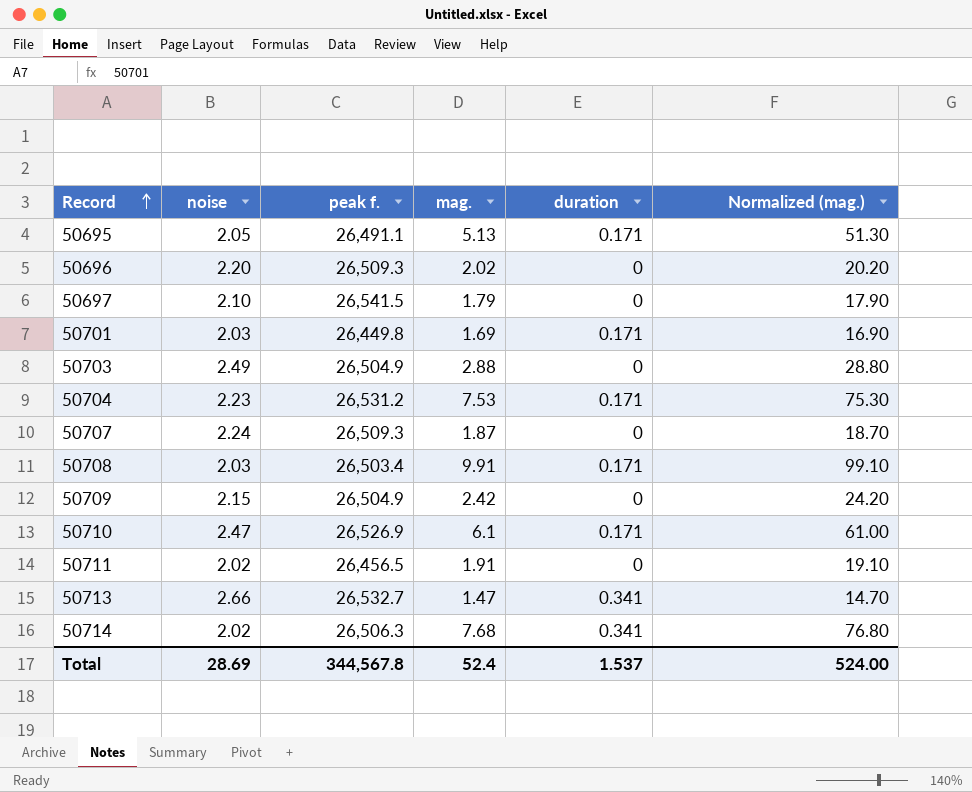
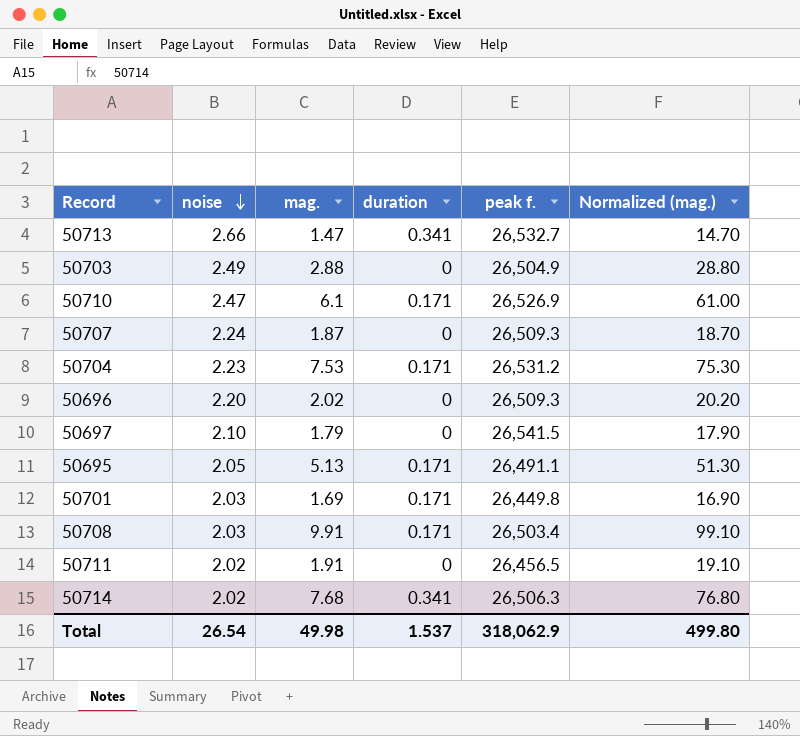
row order: Record ascending -> noise descending
column peak f. | position: 3 -> 5
row 50709: 2.15 | 26,504.9 | 2.42 | 0 | 24.20 -> none
Total | noise: 28.69 -> 26.54
Total | mag.: 52.4 -> 49.98
Total | peak f.: 344,567.8 -> 318,062.9
Total | Normalized (mag.): 524.00 -> 499.80

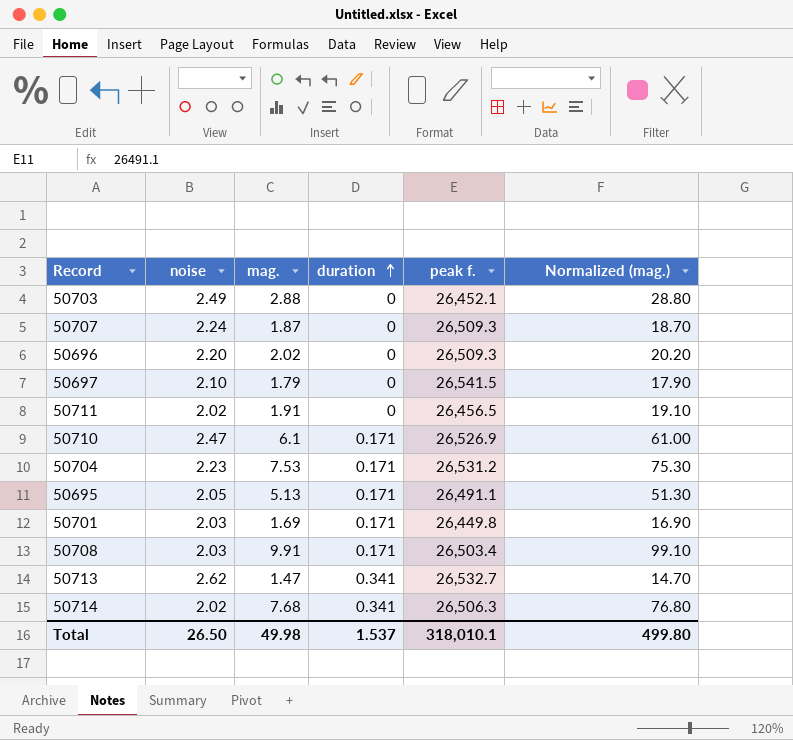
row order: noise descending -> duration ascending
50703 | peak f.: 26,504.9 -> 26,452.1
50713 | noise: 2.66 -> 2.62
Total | noise: 26.54 -> 26.50
Total | peak f.: 318,062.9 -> 318,010.1

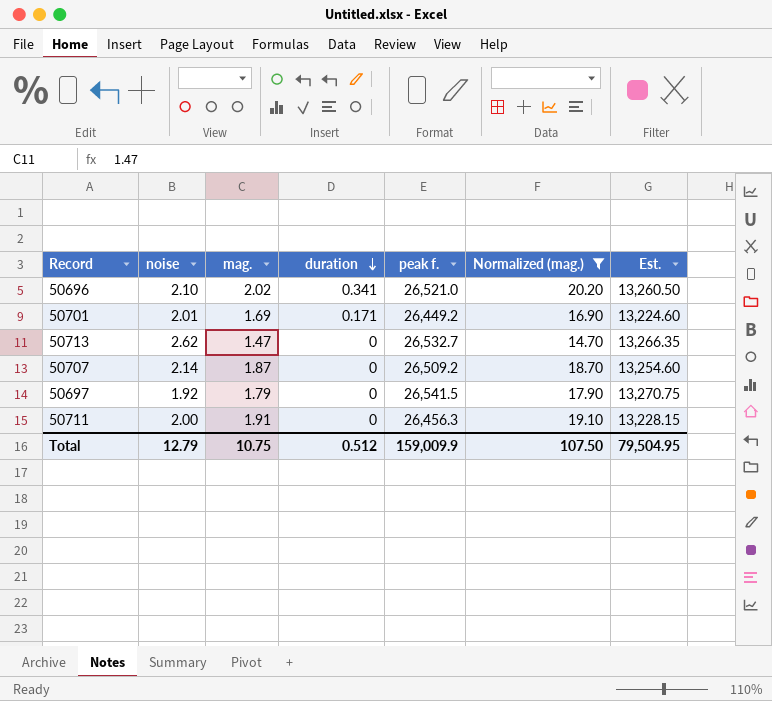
filter: none -> Normalized (mag.) <= 20.20
row order: duration ascending -> duration descending
column Est. | formula: none -> [peak f.] * 0.5
50696 | noise: 2.20 -> 2.10
50696 | duration: 0 -> 0.341
50696 | peak f.: 26,509.3 -> 26,521.0
50701 | noise: 2.03 -> 2.01
50701 | peak f.: 26,449.8 -> 26,449.2
50713 | duration: 0.341 -> 0
50707 | noise: 2.24 -> 2.14
50707 | peak f.: 26,509.3 -> 26,509.2
50697 | noise: 2.10 -> 1.92
50711 | noise: 2.02 -> 2.00
50711 | peak f.: 26,456.5 -> 26,456.3
Total | noise: 26.50 -> 12.79
Total | mag.: 49.98 -> 10.75
Total | duration: 1.537 -> 0.512
Total | peak f.: 318,010.1 -> 159,009.9
Total | Normalized (mag.): 499.80 -> 107.50

